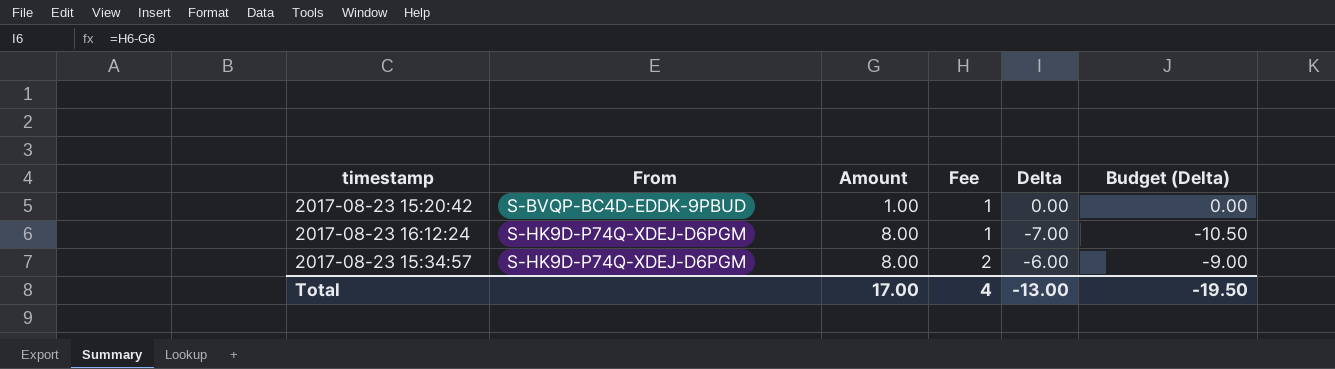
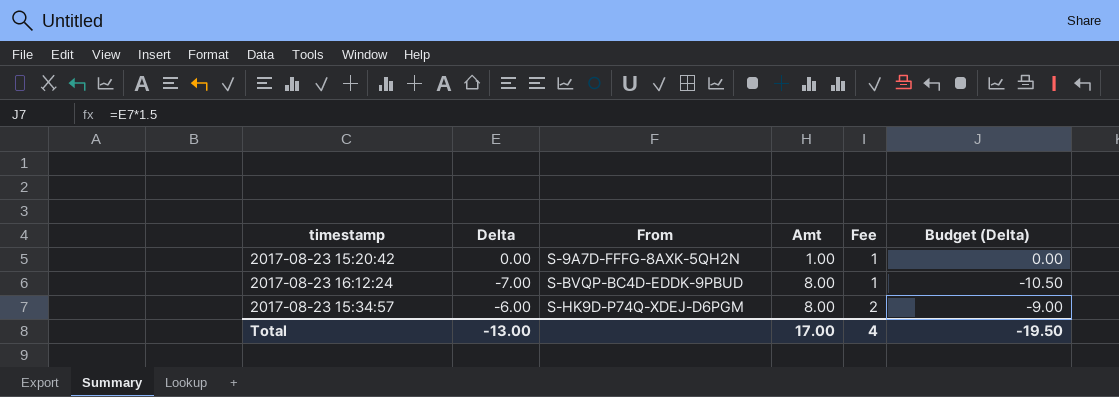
column Delta | position: 5 -> 2
column name: Amount -> Amt
2017-08-23 15:20:42 | From: S-BVQP-BC4D-EDDK-9PBUD -> S-9A7D-FFFG-8AXK-5QH2N
2017-08-23 16:12:24 | From: S-HK9D-P74Q-XDEJ-D6PGM -> S-BVQP-BC4D-EDDK-9PBUD

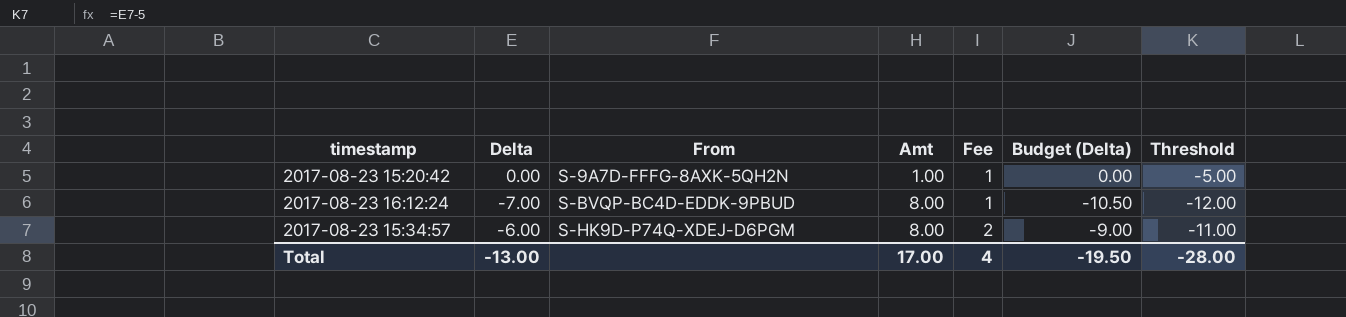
column Threshold | formula: none -> [Delta] - 5

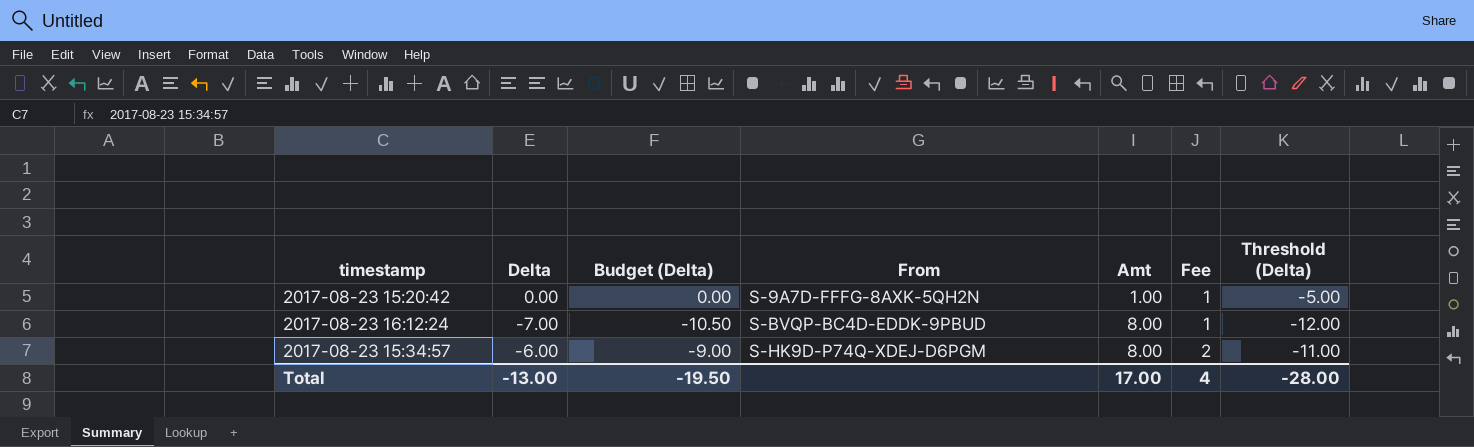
column Budget (Delta) | position: 6 -> 3
column name: Threshold -> Threshold (Delta)

